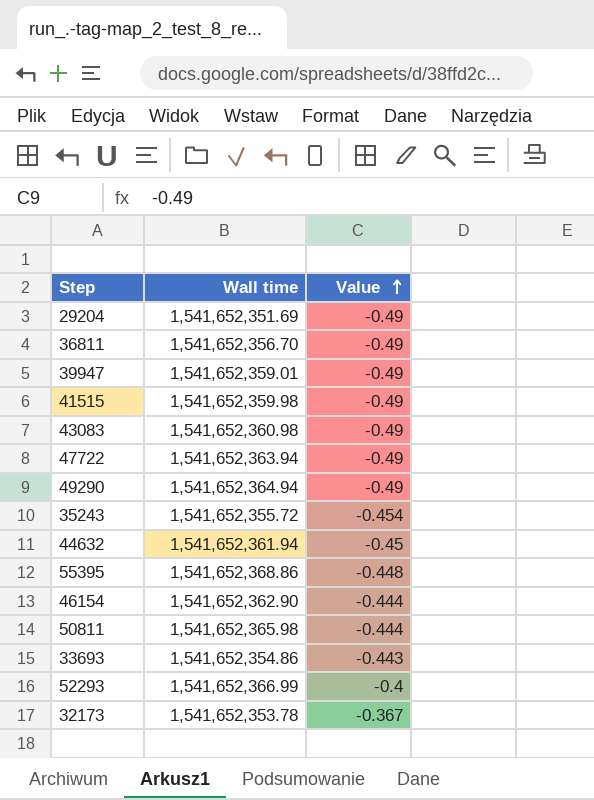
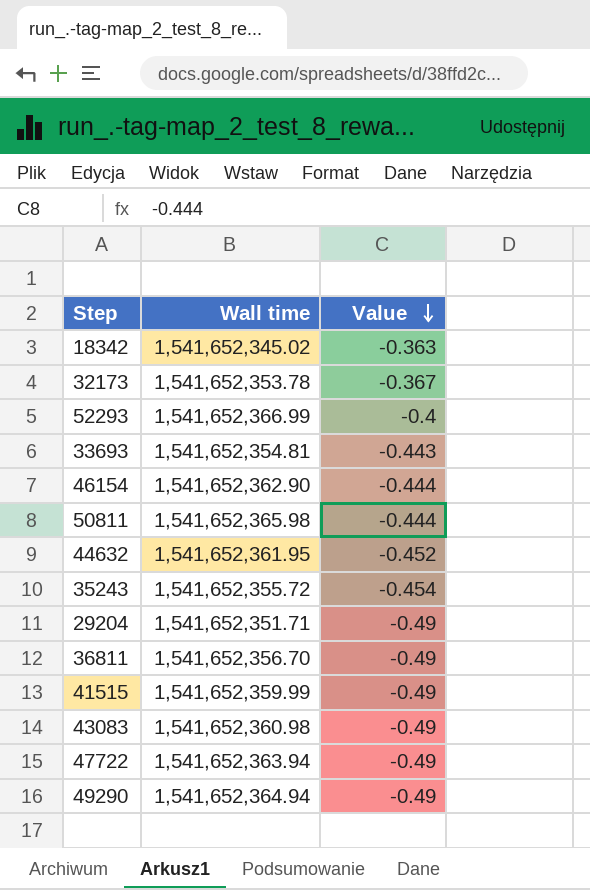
row order: Value ascending -> Value descending
row 39947: 1,541,652,359.01 | -0.49 -> none
row 55395: 1,541,652,368.86 | -0.448 -> none
row 18342: none -> 1,541,652,345.02 | -0.363
33693 | Wall time: 1,541,652,354.86 -> 1,541,652,354.81
44632 | Wall time: 1,541,652,361.94 -> 1,541,652,361.95
44632 | Value: -0.45 -> -0.452
29204 | Wall time: 1,541,652,351.69 -> 1,541,652,351.71
41515 | Wall time: 1,541,652,359.98 -> 1,541,652,359.99

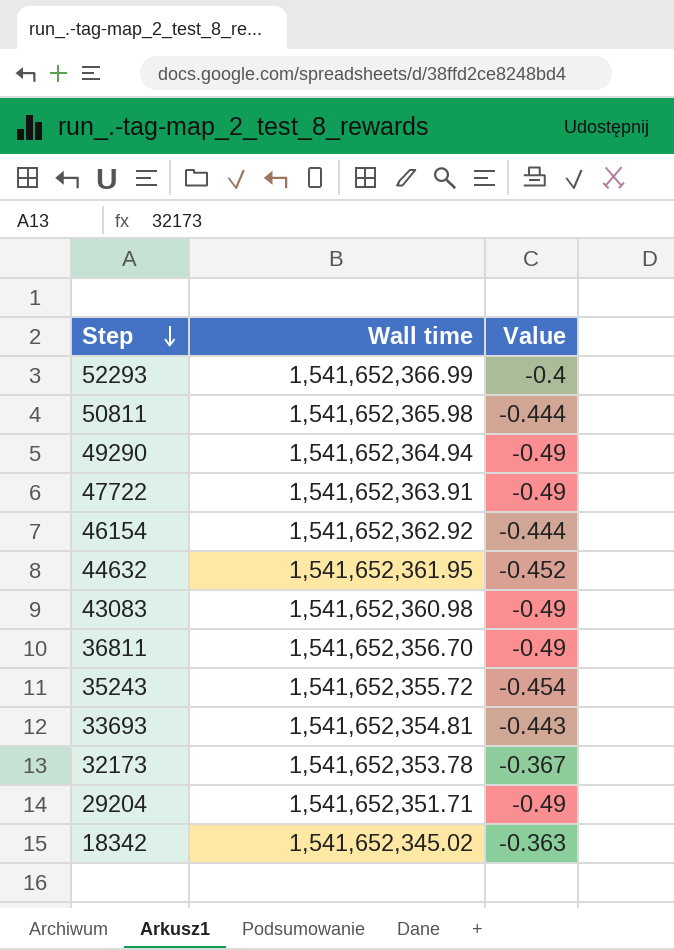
row order: Value descending -> Step descending
row 41515: 1,541,652,359.99 | -0.49 -> none
47722 | Wall time: 1,541,652,363.94 -> 1,541,652,363.91
46154 | Wall time: 1,541,652,362.90 -> 1,541,652,362.92

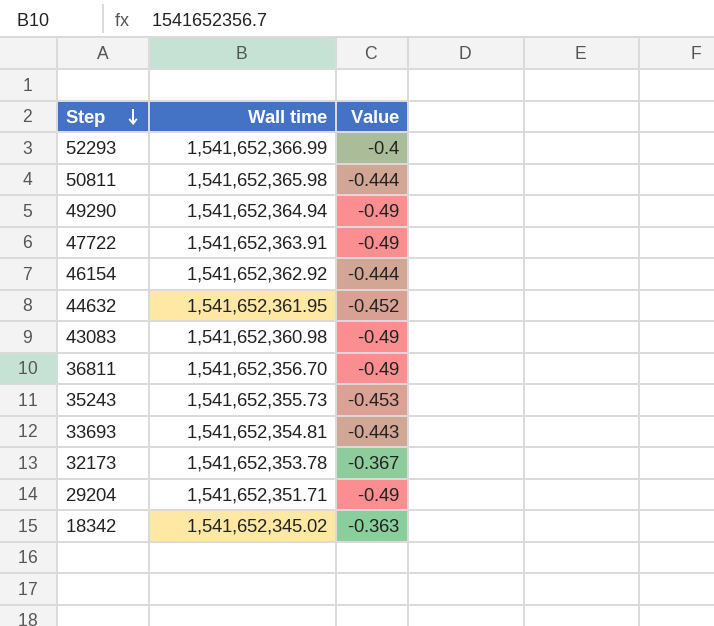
35243 | Wall time: 1,541,652,355.72 -> 1,541,652,355.73
35243 | Value: -0.454 -> -0.453

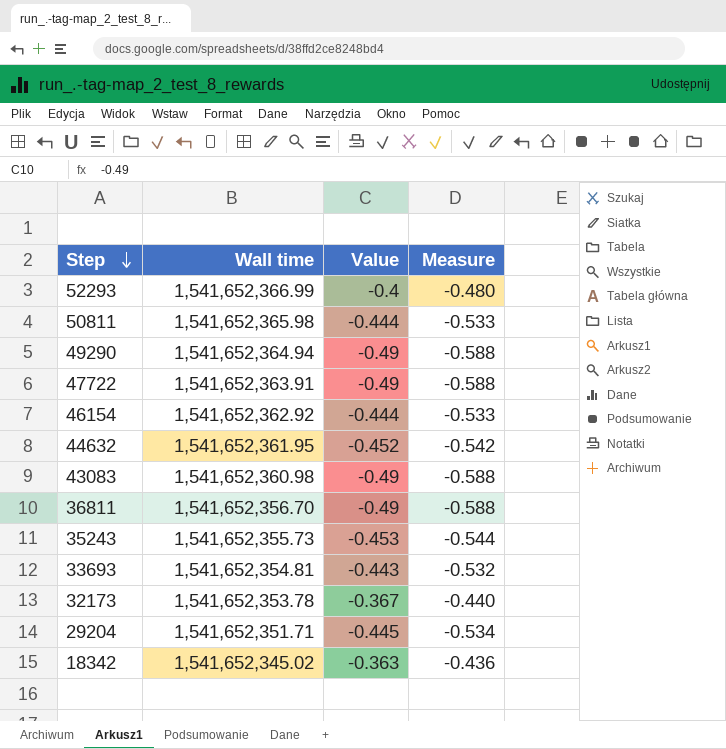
column Measure | formula: none -> [Value] * 1.2
29204 | Value: -0.49 -> -0.445

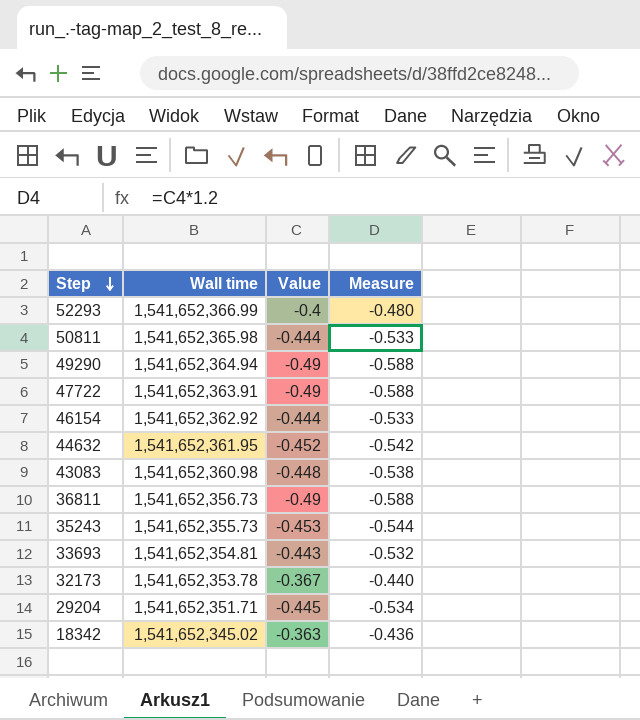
43083 | Value: -0.49 -> -0.448
43083 | Measure: -0.588 -> -0.538
36811 | Wall time: 1,541,652,356.70 -> 1,541,652,356.73

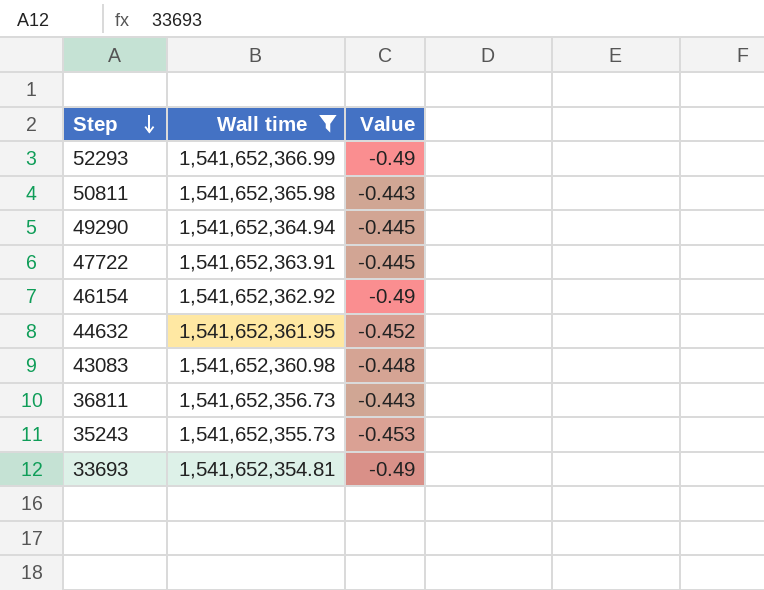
filter: none -> Wall time >= 1,541,652,354.81
column Measure | formula: [Value] * 1.2 -> none
52293 | Value: -0.4 -> -0.49
50811 | Value: -0.444 -> -0.443
49290 | Value: -0.49 -> -0.445
47722 | Value: -0.49 -> -0.445
46154 | Value: -0.444 -> -0.49
36811 | Value: -0.49 -> -0.443
33693 | Value: -0.443 -> -0.49

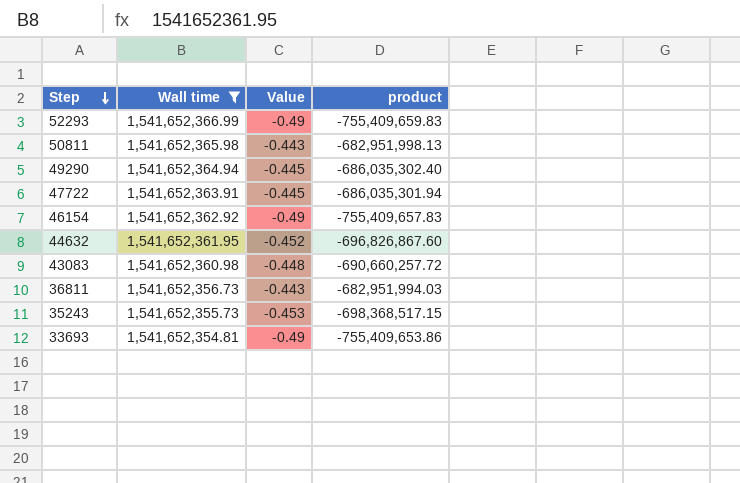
column product | formula: none -> [Wall time] * [Value]

